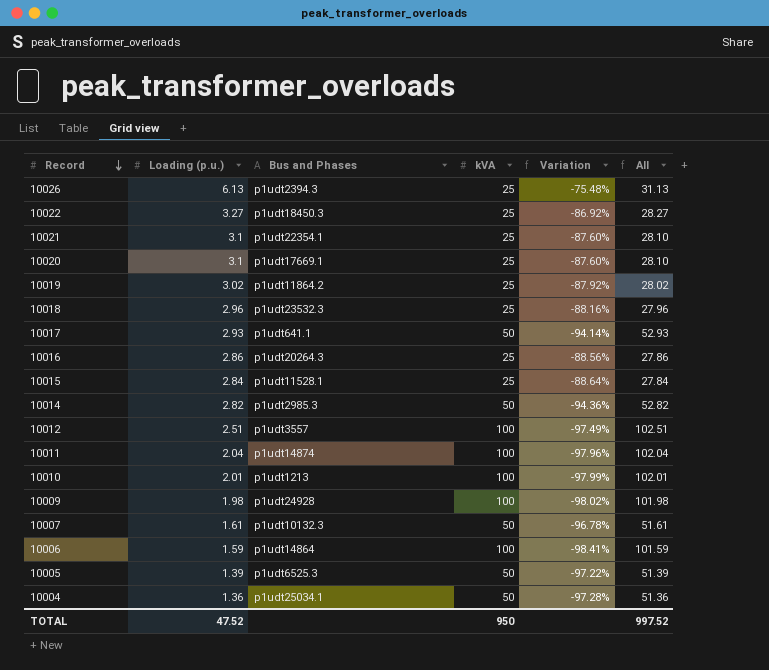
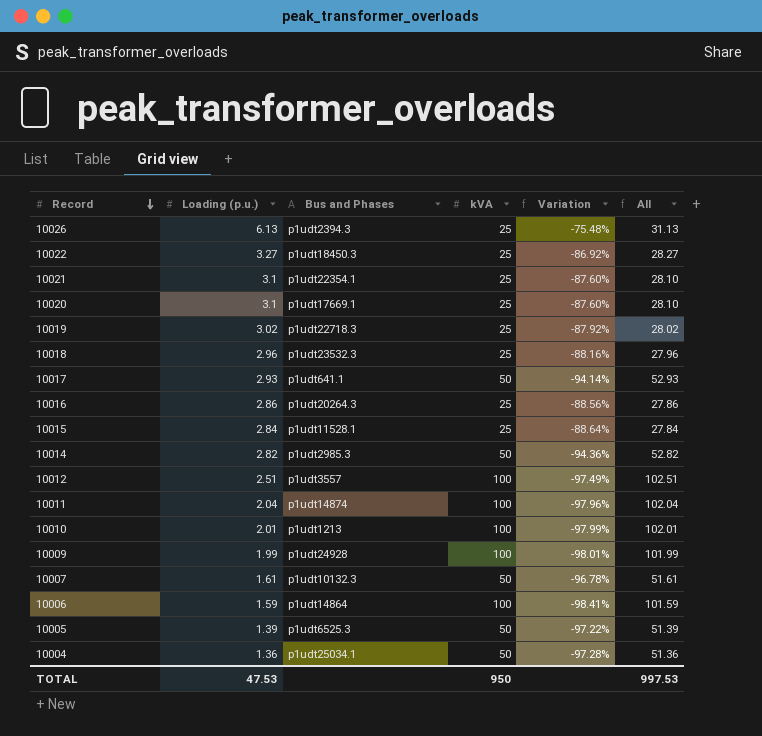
10019 | Bus and Phases: p1udt11864.2 -> p1udt22718.3
10009 | Loading (p.u.): 1.98 -> 1.99
10009 | Variation: -98.02% -> -98.01%
10009 | All: 101.98 -> 101.99
TOTAL | Loading (p.u.): 47.52 -> 47.53
TOTAL | All: 997.52 -> 997.53

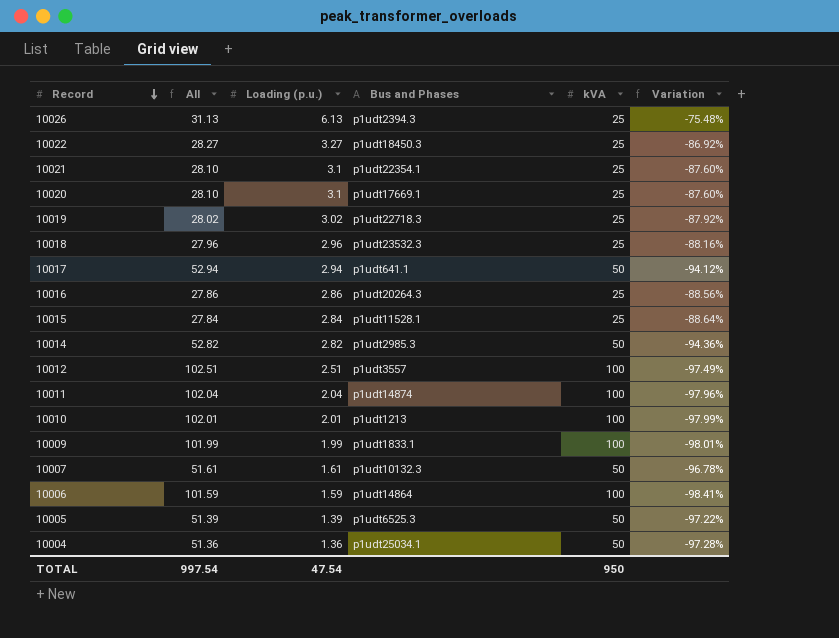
column All | position: 6 -> 2
10017 | All: 52.93 -> 52.94
10017 | Loading (p.u.): 2.93 -> 2.94
10017 | Variation: -94.14% -> -94.12%
10009 | Bus and Phases: p1udt24928 -> p1udt1833.1
TOTAL | All: 997.53 -> 997.54
TOTAL | Loading (p.u.): 47.53 -> 47.54

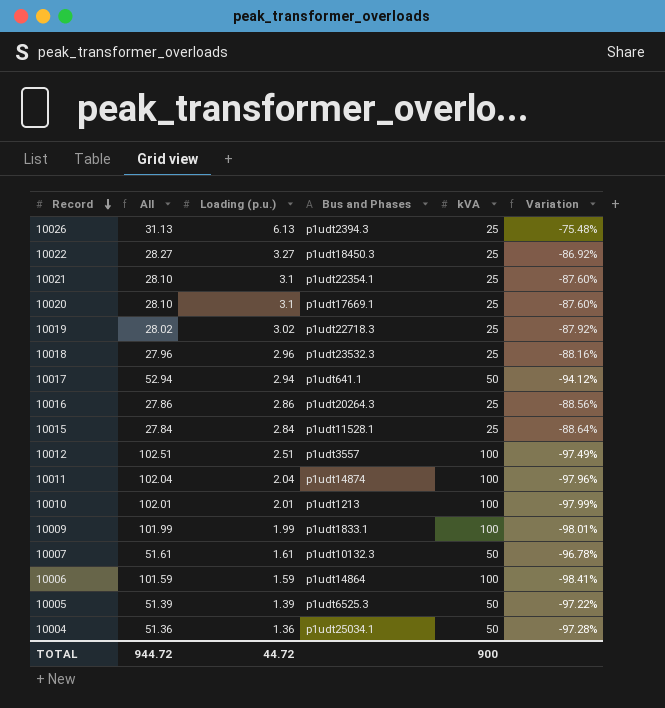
row 10014: 52.82 | 2.82 | p1udt2985.3 | 50 | -94.36% -> none
TOTAL | All: 997.54 -> 944.72
TOTAL | Loading (p.u.): 47.54 -> 44.72
TOTAL | kVA: 950 -> 900

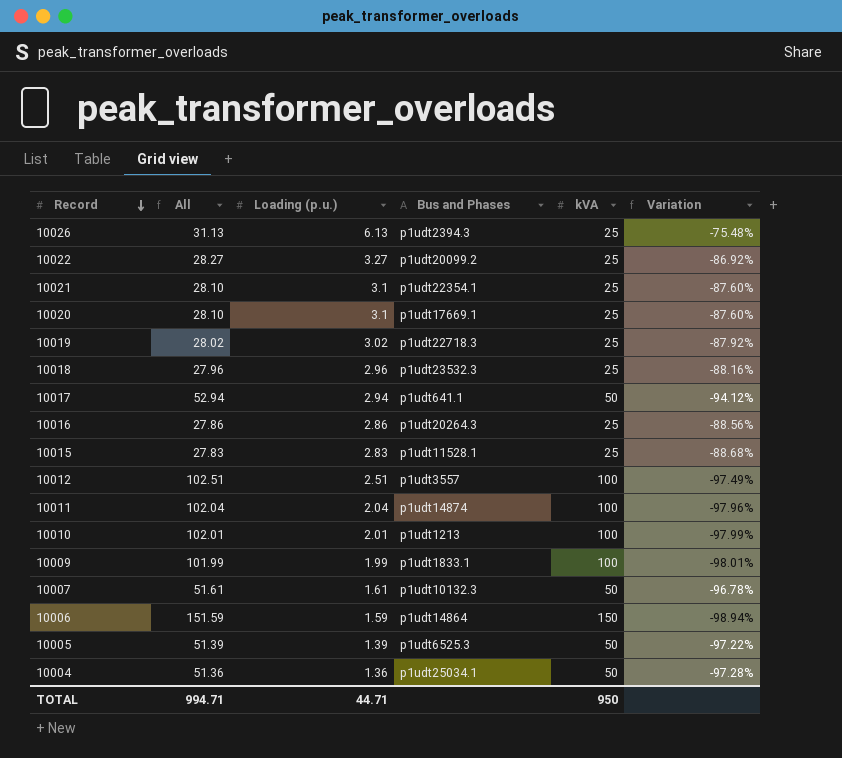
10022 | Bus and Phases: p1udt18450.3 -> p1udt20099.2
10015 | All: 27.84 -> 27.83
10015 | Loading (p.u.): 2.84 -> 2.83
10015 | Variation: -88.64% -> -88.68%
10006 | All: 101.59 -> 151.59
10006 | kVA: 100 -> 150
10006 | Variation: -98.41% -> -98.94%
TOTAL | All: 944.72 -> 994.71
TOTAL | Loading (p.u.): 44.72 -> 44.71
TOTAL | kVA: 900 -> 950

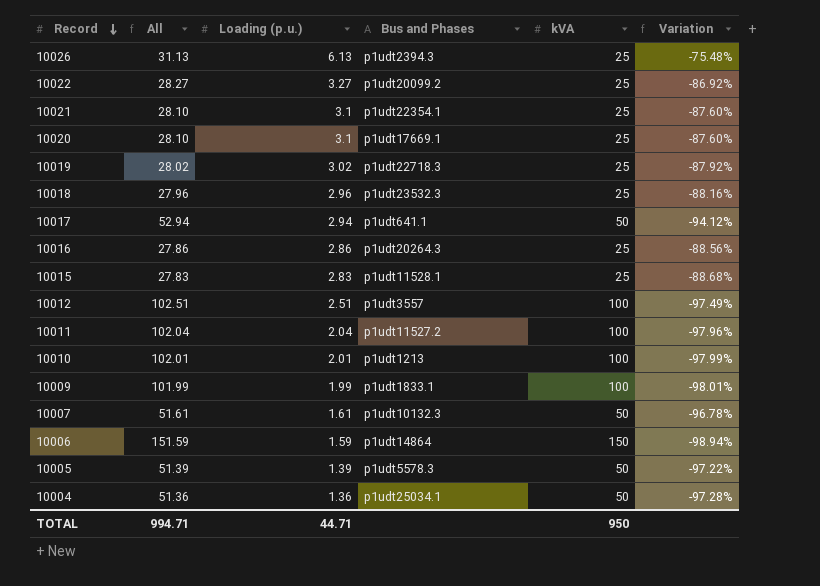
10011 | Bus and Phases: p1udt14874 -> p1udt11527.2
10005 | Bus and Phases: p1udt6525.3 -> p1udt5578.3

